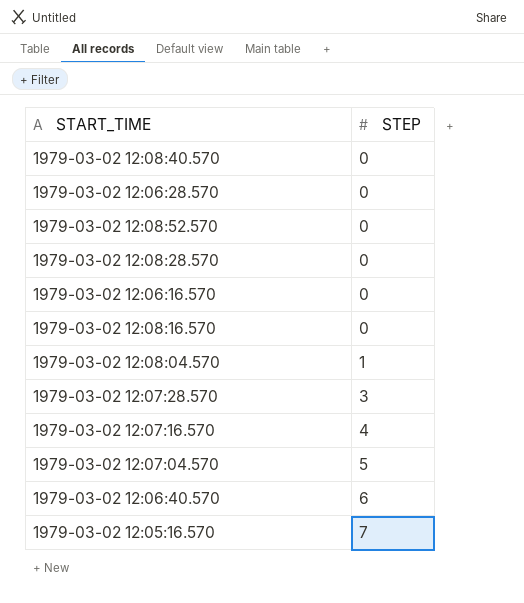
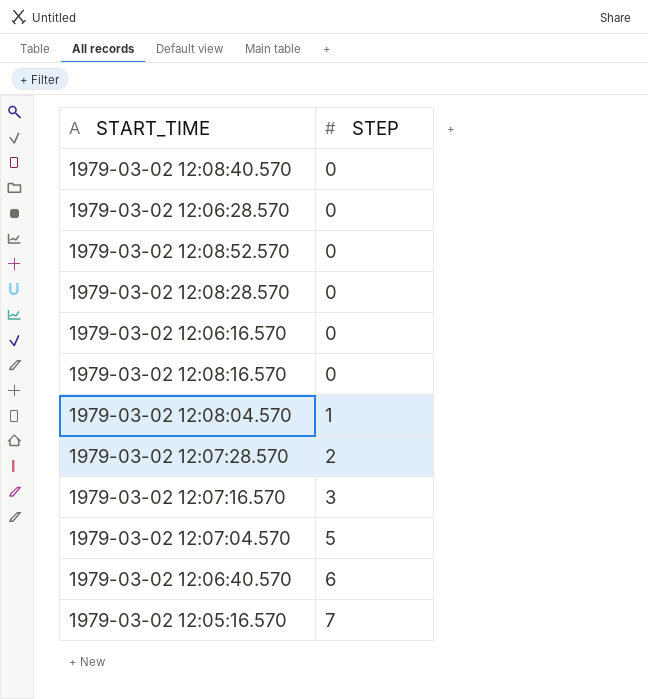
1979-03-02 12:07:28.570 | STEP: 3 -> 2
1979-03-02 12:07:16.570 | STEP: 4 -> 3

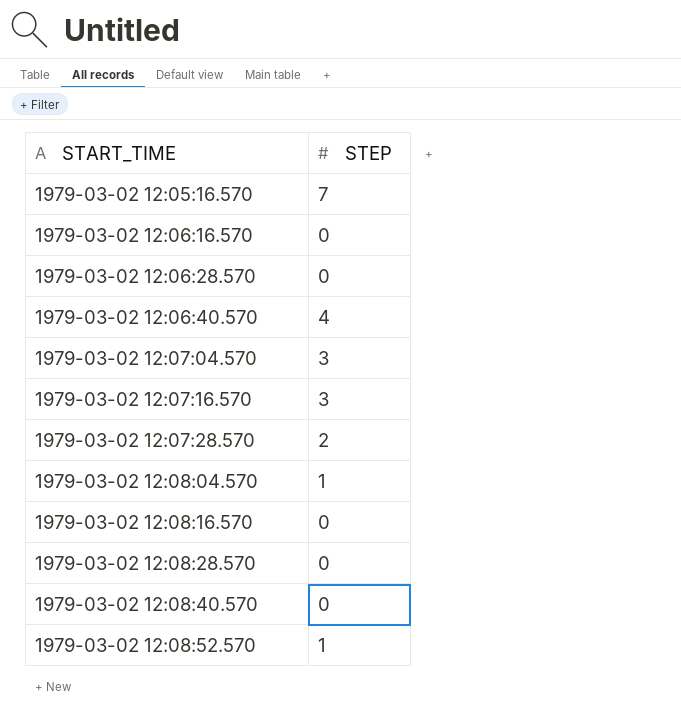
row order: STEP ascending -> START_TIME ascending
1979-03-02 12:06:40.570 | STEP: 6 -> 4
1979-03-02 12:07:04.570 | STEP: 5 -> 3
1979-03-02 12:08:52.570 | STEP: 0 -> 1

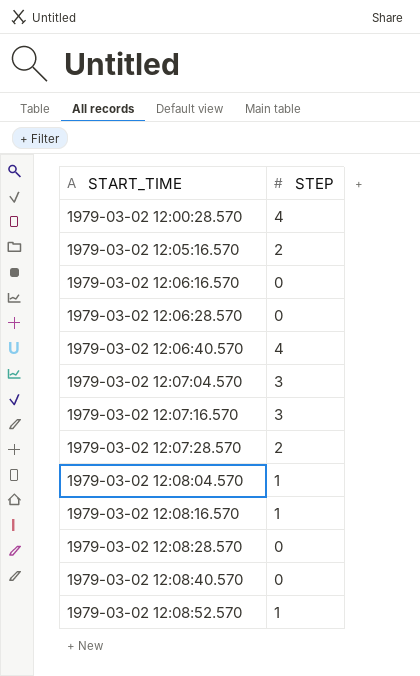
row 1979-03-02 12:00:28.570: none -> 4
1979-03-02 12:05:16.570 | STEP: 7 -> 2
1979-03-02 12:08:16.570 | STEP: 0 -> 1

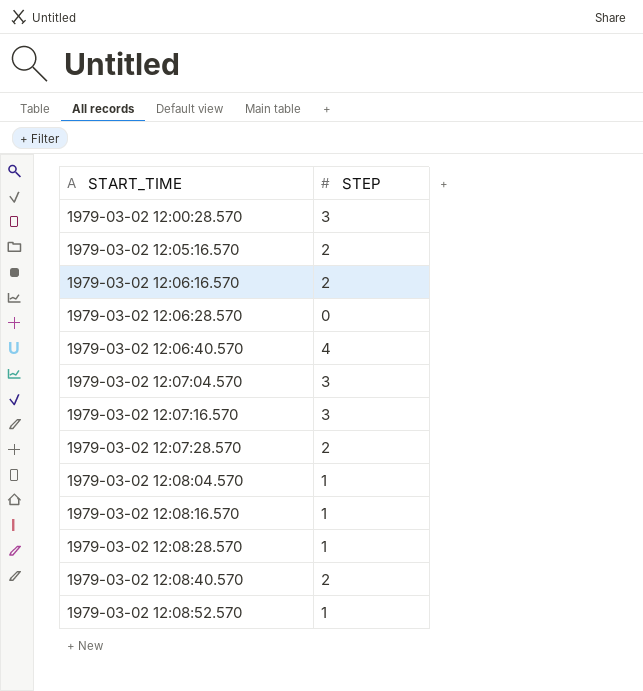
1979-03-02 12:00:28.570 | STEP: 4 -> 3
1979-03-02 12:06:16.570 | STEP: 0 -> 2
1979-03-02 12:08:28.570 | STEP: 0 -> 1
1979-03-02 12:08:40.570 | STEP: 0 -> 2

